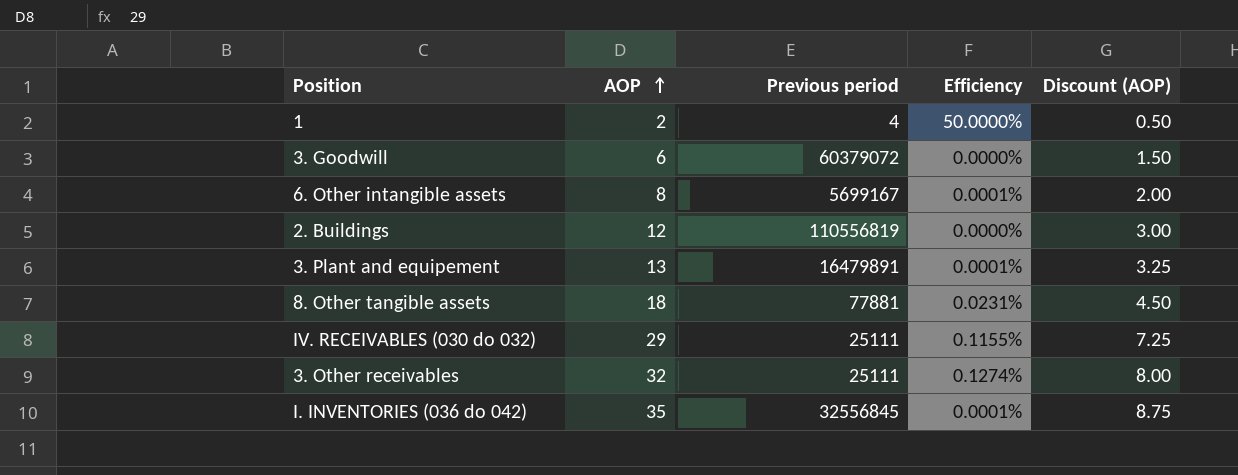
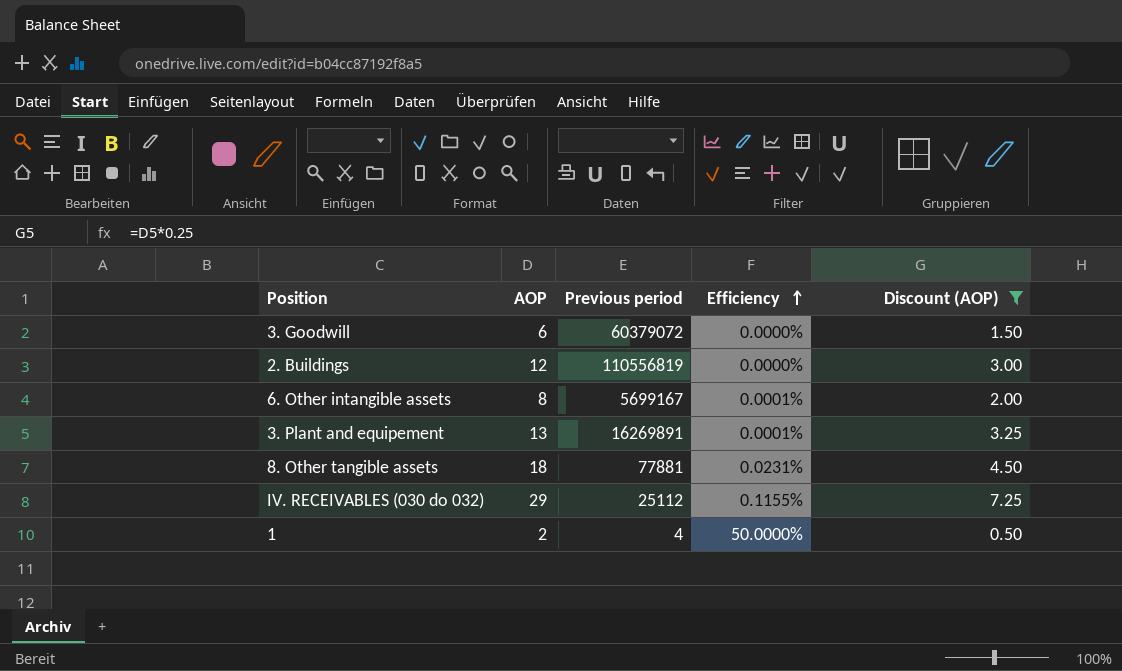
filter: none -> Discount (AOP) <= 7.25
row order: AOP ascending -> Efficiency ascending
3. Plant and equipement | Previous period: 16479891 -> 16269891
IV. RECEIVABLES (030 do 032) | Previous period: 25111 -> 25112

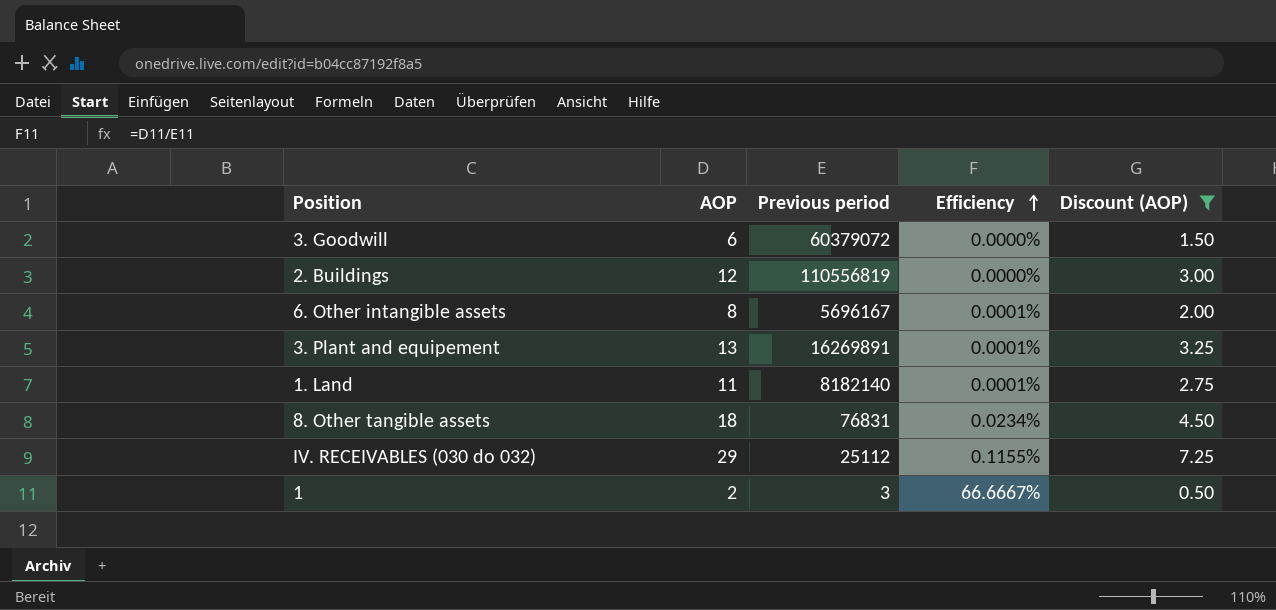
6. Other intangible assets | Previous period: 5699167 -> 5696167
row 1. Land: none -> 11 | 8182140 | 0.0001% | 2.75
8. Other tangible assets | Previous period: 77881 -> 76831
8. Other tangible assets | Efficiency: 0.0231% -> 0.0234%
1 | Previous period: 4 -> 3
1 | Efficiency: 50.0000% -> 66.6667%

